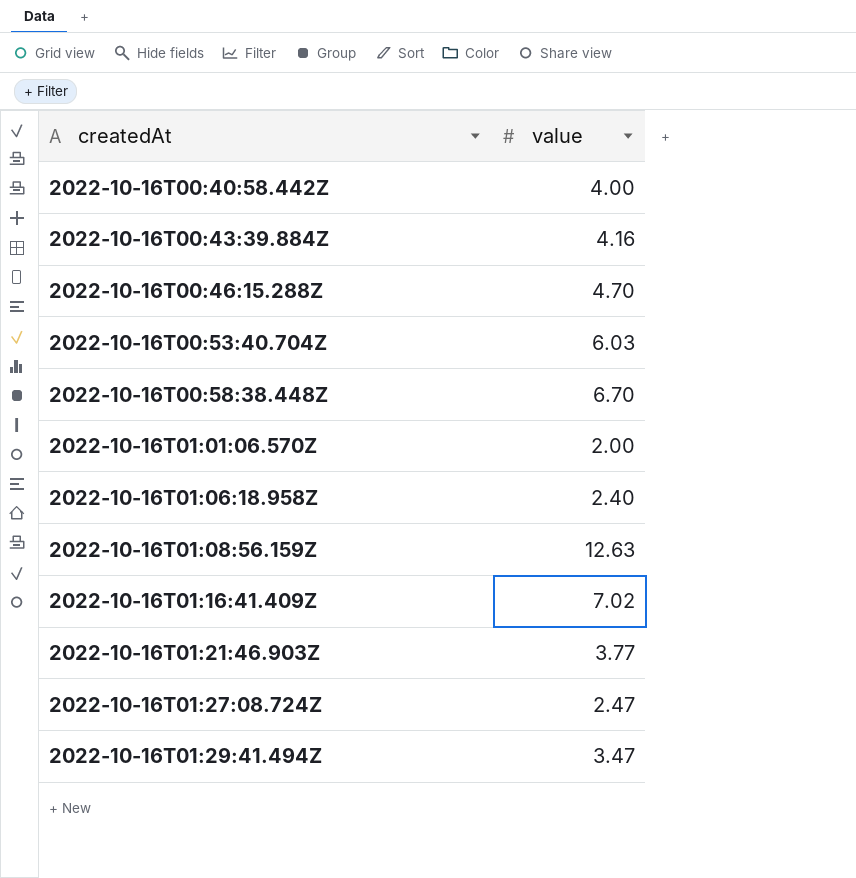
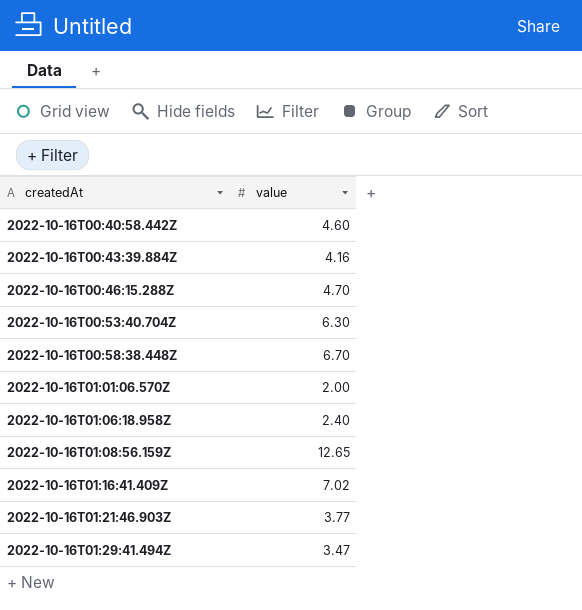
row 2022-10-16T01:27:08.724Z: 2.47 -> none
2022-10-16T00:40:58.442Z | value: 4.00 -> 4.60
2022-10-16T00:53:40.704Z | value: 6.03 -> 6.30
2022-10-16T01:08:56.159Z | value: 12.63 -> 12.65

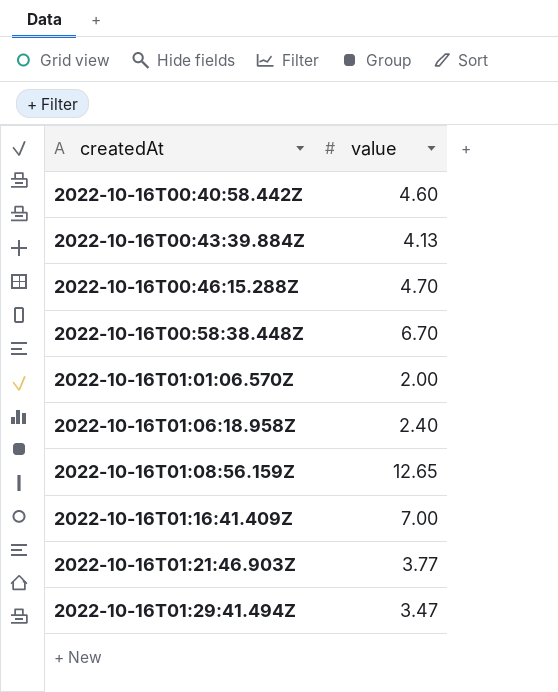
row 2022-10-16T00:53:40.704Z: 6.30 -> none
2022-10-16T00:43:39.884Z | value: 4.16 -> 4.13
2022-10-16T01:16:41.409Z | value: 7.02 -> 7.00

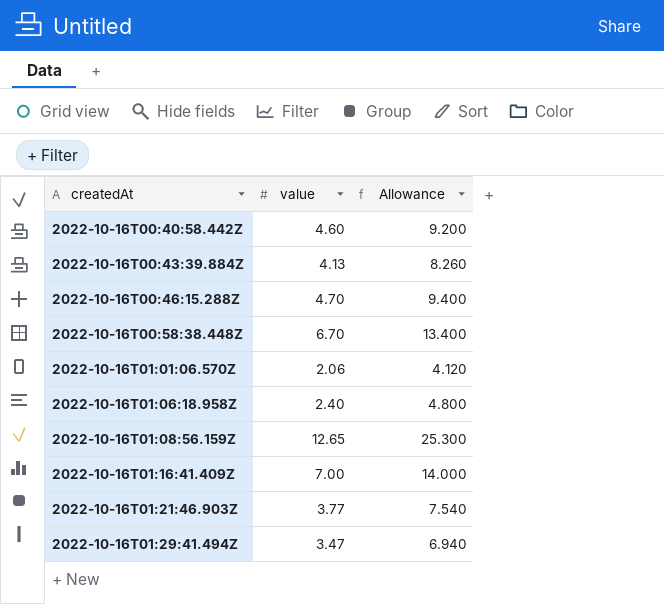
column Allowance | formula: none -> [value] * 2
2022-10-16T01:01:06.570Z | value: 2.00 -> 2.06

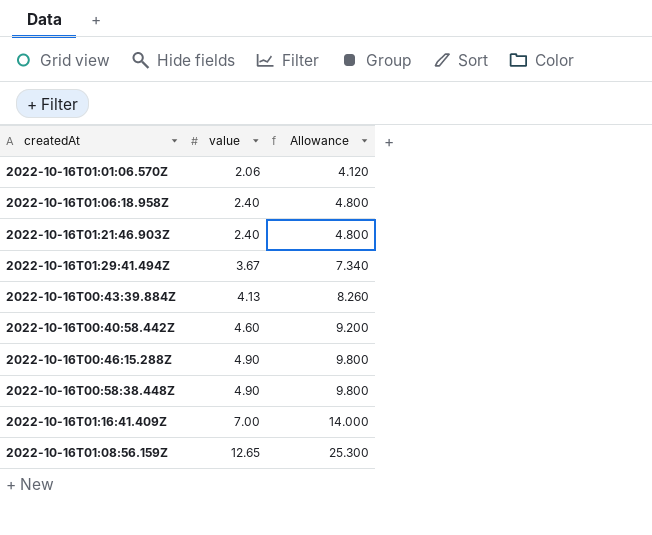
row order: createdAt ascending -> value ascending
2022-10-16T01:21:46.903Z | value: 3.77 -> 2.40
2022-10-16T01:21:46.903Z | Allowance: 7.540 -> 4.800
2022-10-16T01:29:41.494Z | value: 3.47 -> 3.67
2022-10-16T01:29:41.494Z | Allowance: 6.940 -> 7.340
2022-10-16T00:46:15.288Z | value: 4.70 -> 4.90
2022-10-16T00:46:15.288Z | Allowance: 9.400 -> 9.800
2022-10-16T00:58:38.448Z | value: 6.70 -> 4.90
2022-10-16T00:58:38.448Z | Allowance: 13.400 -> 9.800

